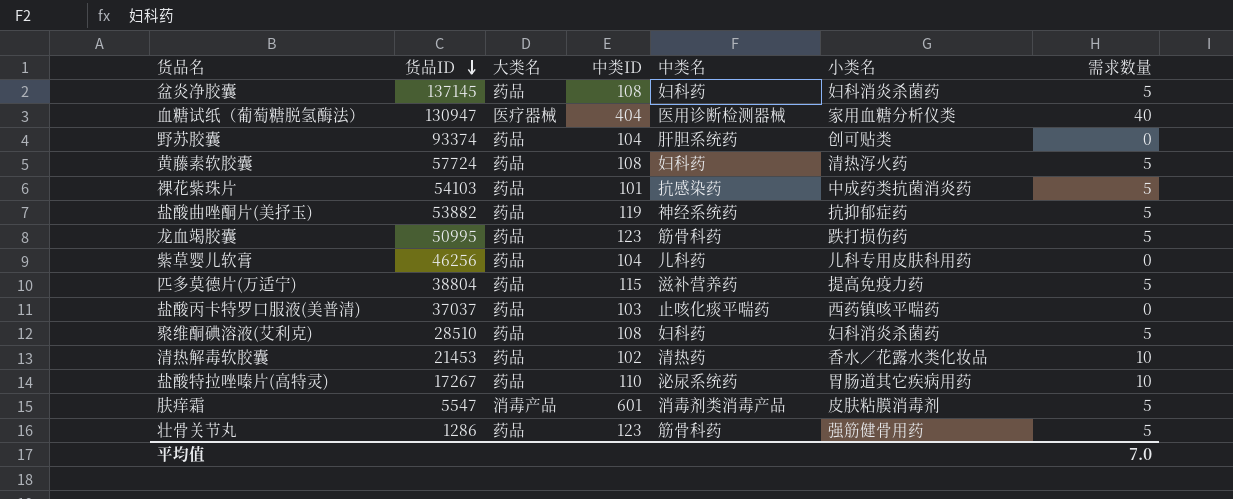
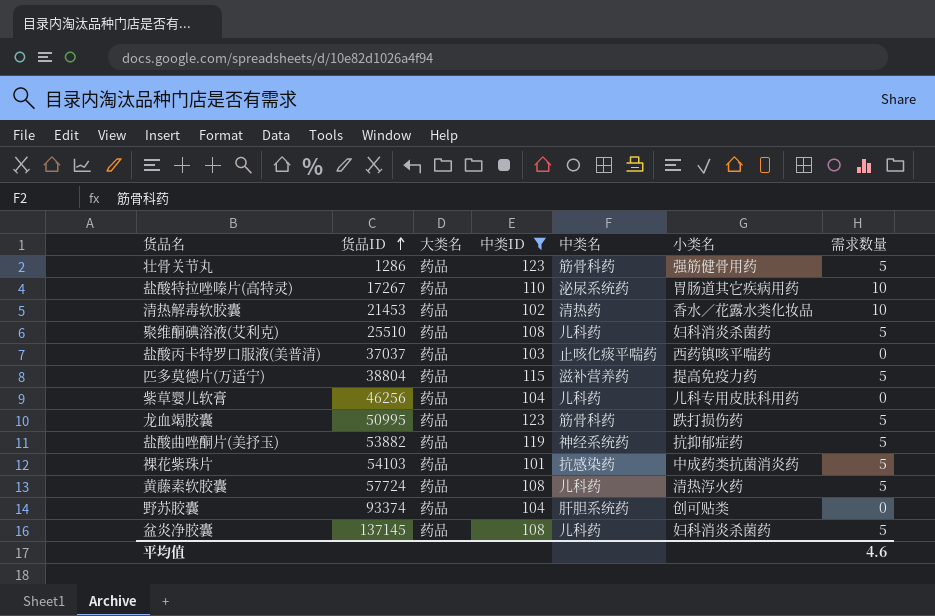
filter: none -> 中类ID <= 123
row order: 货品ID descending -> 货品ID ascending
聚维酮碘溶液(艾利克) | 货品ID: 28510 -> 25510
聚维酮碘溶液(艾利克) | 中类名: 妇科药 -> 儿科药
黄藤素软胶囊 | 中类名: 妇科药 -> 儿科药
盆炎净胶囊 | 中类名: 妇科药 -> 儿科药
平均值 | 需求数量: 7.0 -> 4.6

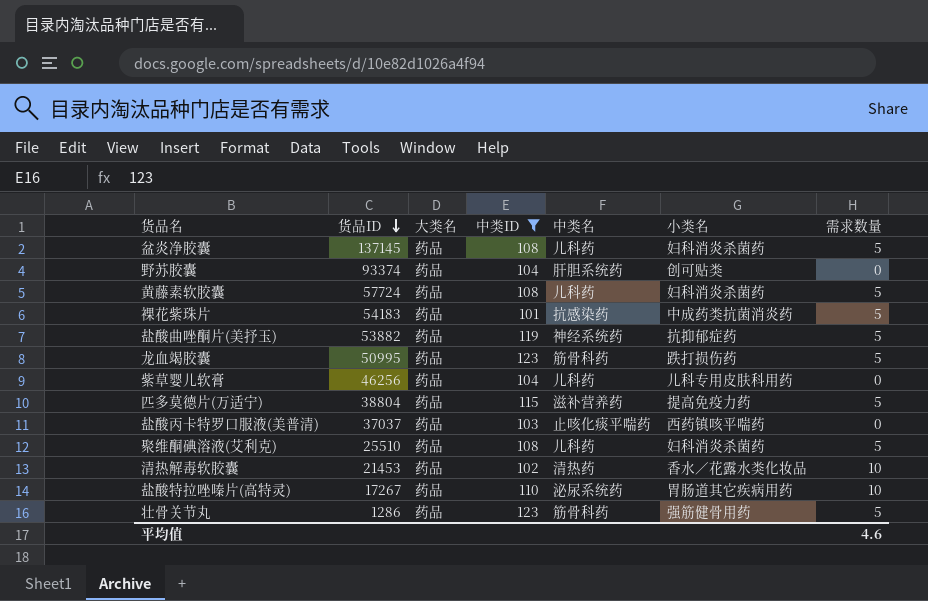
row order: 货品ID ascending -> 货品ID descending
黄藤素软胶囊 | 小类名: 清热泻火药 -> 妇科消炎杀菌药
裸花紫珠片 | 货品ID: 54103 -> 54183

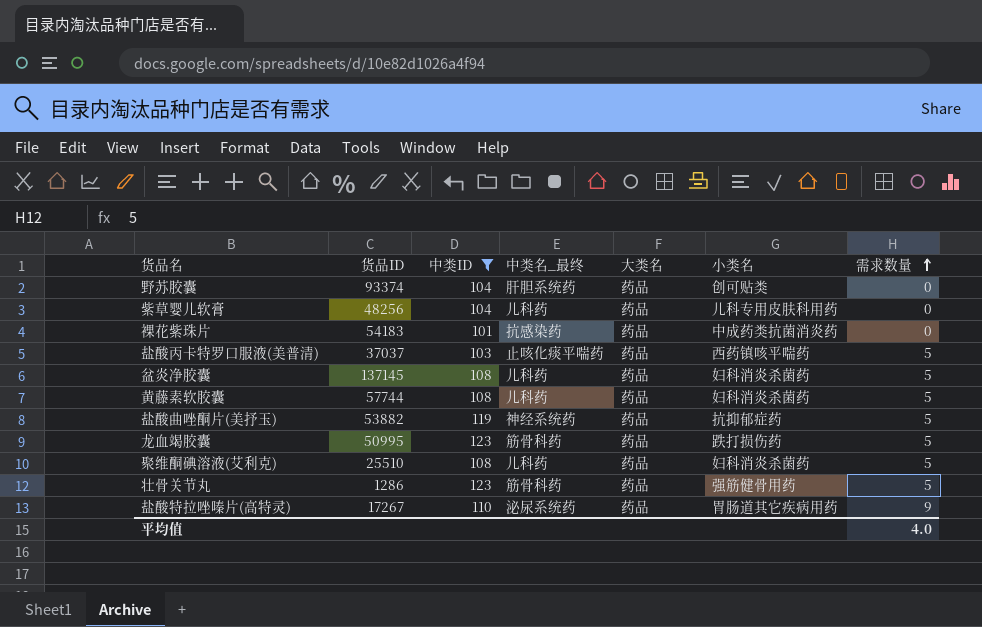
row order: 货品ID descending -> 需求数量 ascending
column name: 中类名 -> 中类名_最终
column 大类名 | position: 3 -> 5
row 匹多莫德片(万适宁): 38804 | 药品 | 115 | 滋补营养药 | 提高免疫力药 | 5 -> none
row 清热解毒软胶囊: 21453 | 药品 | 102 | 清热药 | 香水／花露水类化妆品 | 10 -> none
紫草婴儿软膏 | 货品ID: 46256 -> 48256
裸花紫珠片 | 需求数量: 5 -> 0
盐酸丙卡特罗口服液(美普清) | 需求数量: 0 -> 5
黄藤素软胶囊 | 货品ID: 57724 -> 57744
盐酸特拉唑嗪片(高特灵) | 需求数量: 10 -> 9
平均值 | 需求数量: 4.6 -> 4.0

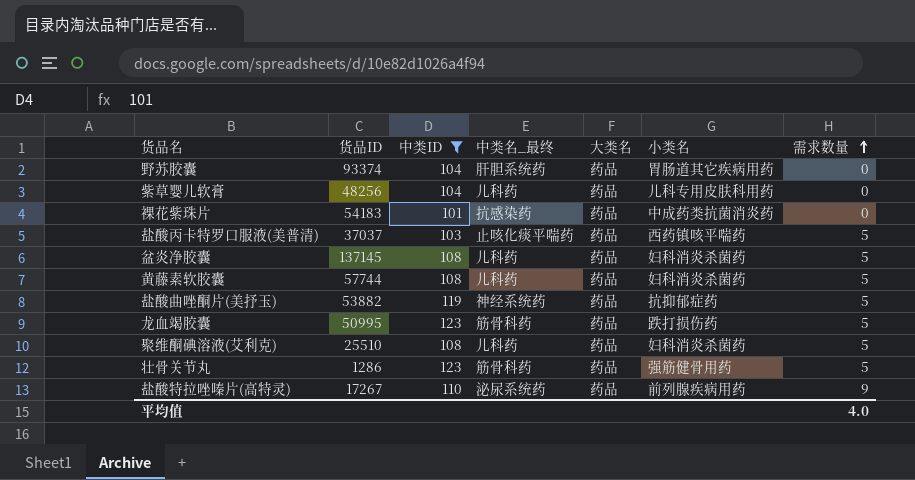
野苏胶囊 | 小类名: 创可贴类 -> 胃肠道其它疾病用药
盐酸特拉唑嗪片(高特灵) | 小类名: 胃肠道其它疾病用药 -> 前列腺疾病用药

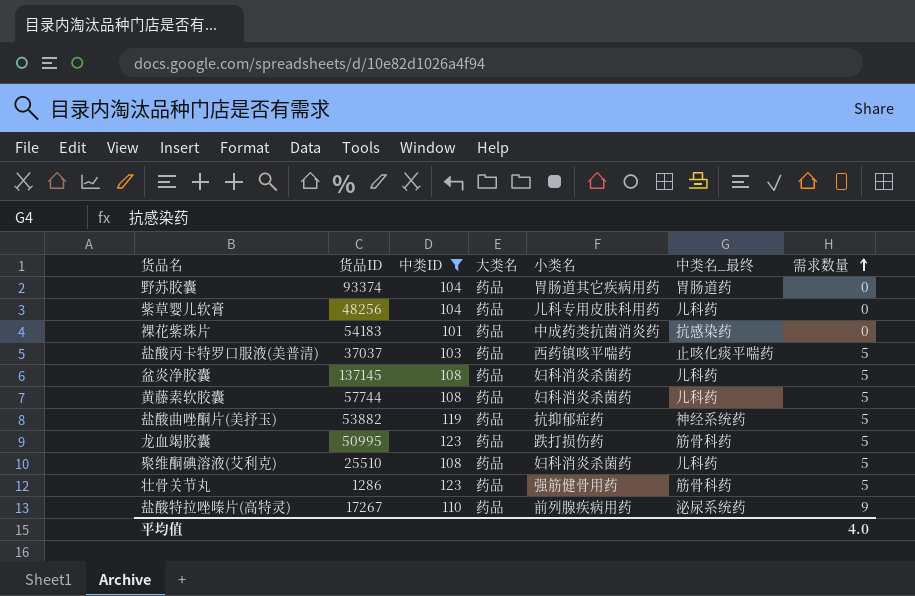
column 中类名_最终 | position: 4 -> 6
野苏胶囊 | 中类名_最终: 肝胆系统药 -> 胃肠道药

